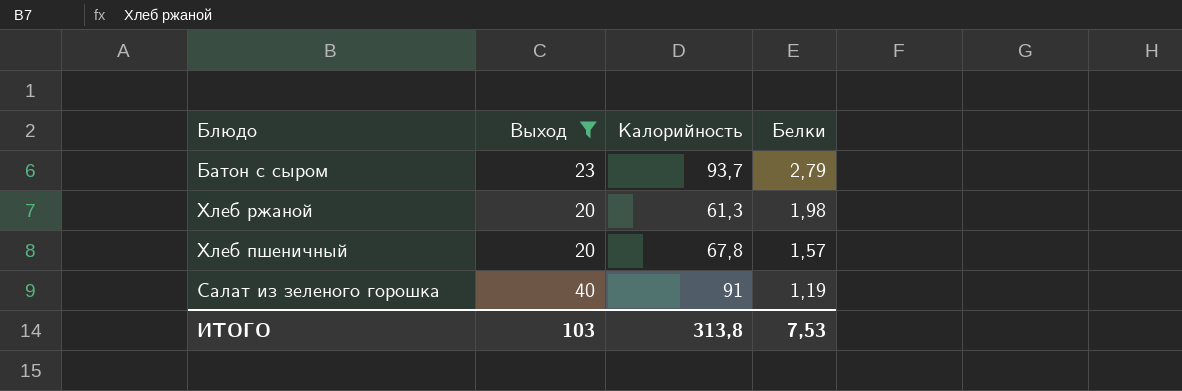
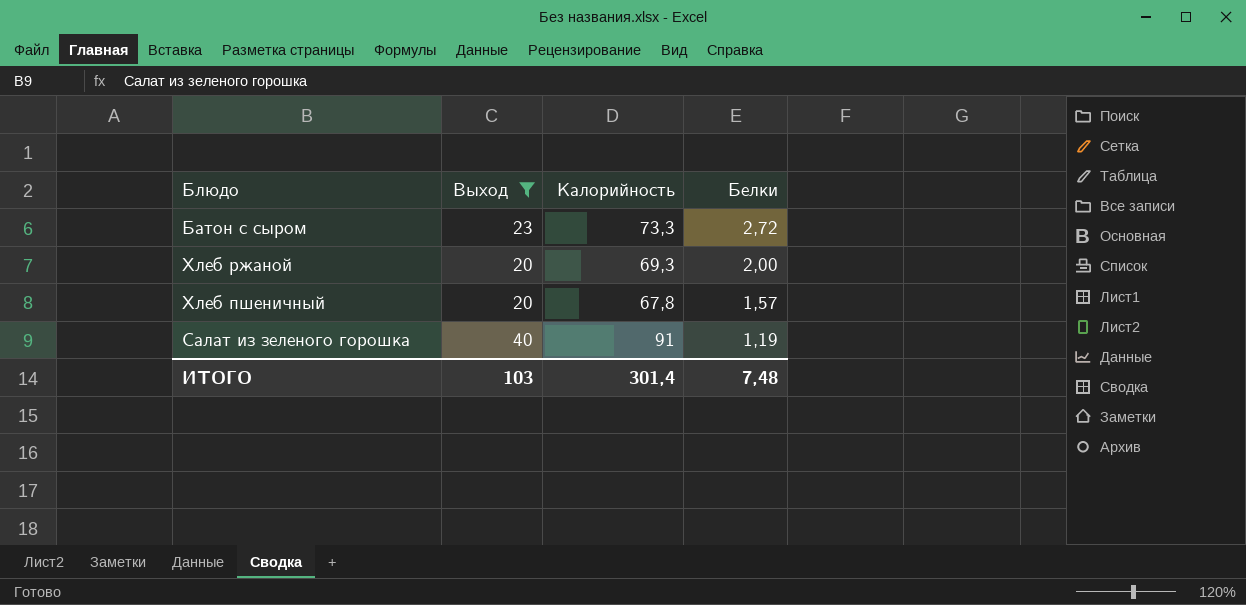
Батон с сыром | Калорийность: 93,7 -> 73,3
Батон с сыром | Белки: 2,79 -> 2,72
Хлеб ржаной | Калорийность: 61,3 -> 69,3
Хлеб ржаной | Белки: 1,98 -> 2,00
ИТОГО | Калорийность: 313,8 -> 301,4
ИТОГО | Белки: 7,53 -> 7,48

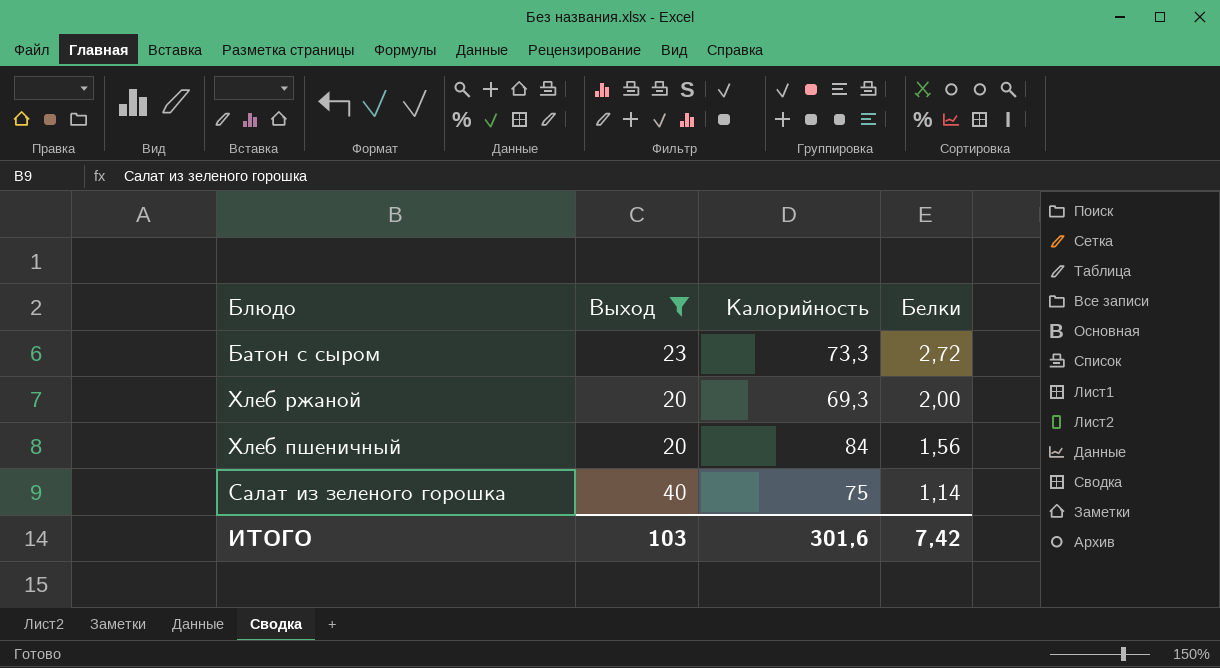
Хлеб пшеничный | Калорийность: 67,8 -> 84
Хлеб пшеничный | Белки: 1,57 -> 1,56
Салат из зеленого горошка | Калорийность: 91 -> 75
Салат из зеленого горошка | Белки: 1,19 -> 1,14
ИТОГО | Калорийность: 301,4 -> 301,6
ИТОГО | Белки: 7,48 -> 7,42

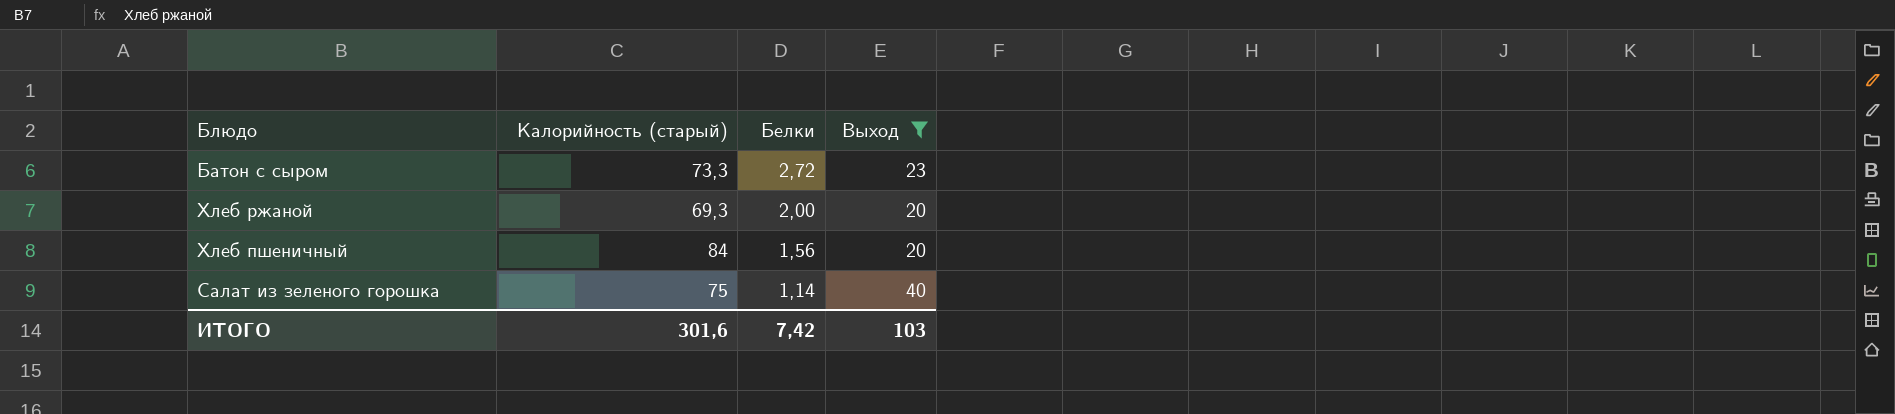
column name: Калорийность -> Калорийность (старый)
column Выход | position: 2 -> 4

